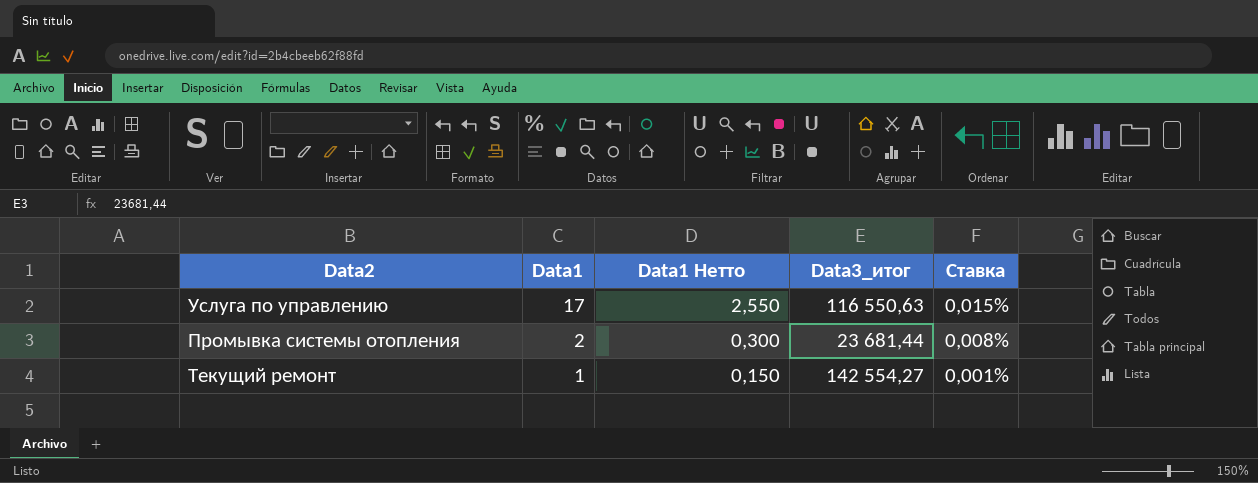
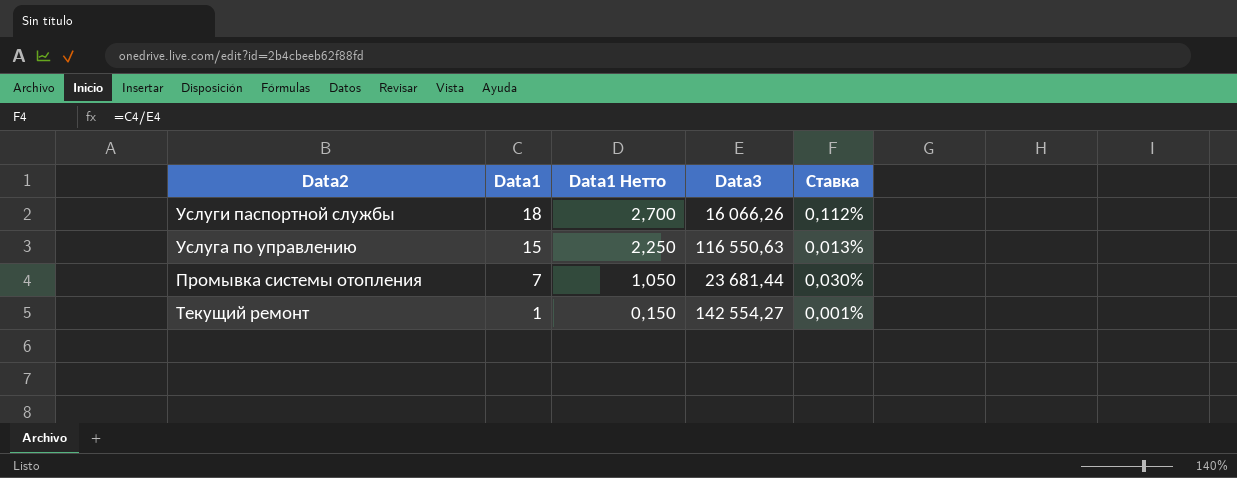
column name: Data3_итог -> Data3
row Услуги паспортной службы: none -> 18 | 2,700 | 16 066,26 | 0,112%
Услуга по управлению | Data1: 17 -> 15
Услуга по управлению | Data1 Нетто: 2,550 -> 2,250
Услуга по управлению | Ставка: 0,015% -> 0,013%
Промывка системы отопления | Data1: 2 -> 7
Промывка системы отопления | Data1 Нетто: 0,300 -> 1,050
Промывка системы отопления | Ставка: 0,008% -> 0,030%

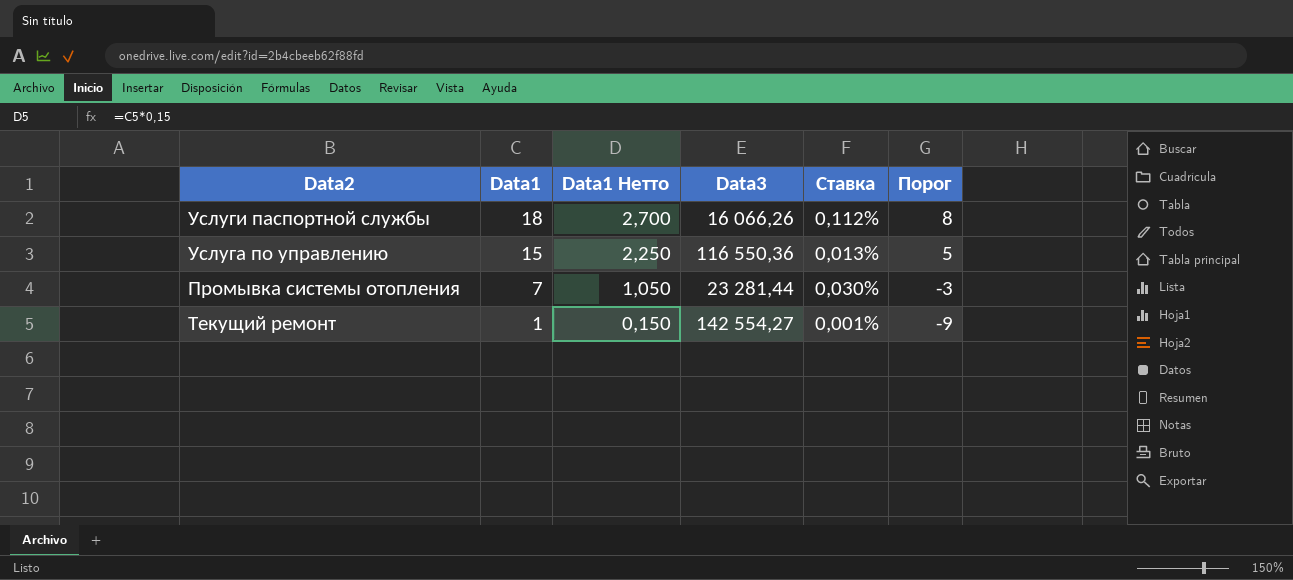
column Порог | formula: none -> [Data1] - 10
Услуга по управлению | Data3: 116 550,63 -> 116 550,36
Промывка системы отопления | Data3: 23 681,44 -> 23 281,44

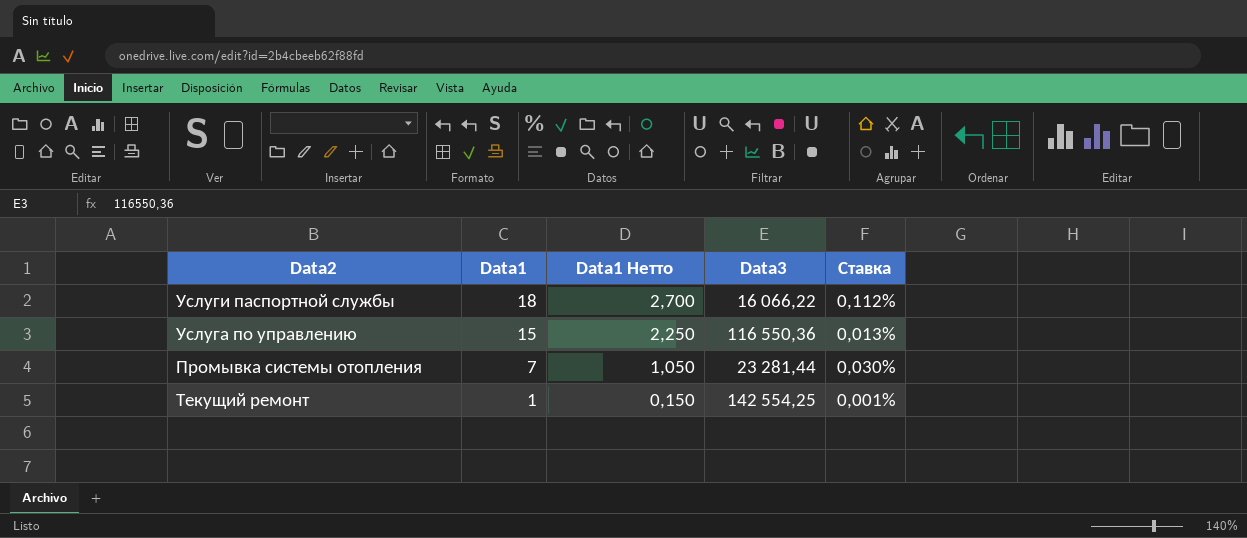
column Порог | formula: [Data1] - 10 -> none
Услуги паспортной службы | Data3: 16 066,26 -> 16 066,22
Текущий ремонт | Data3: 142 554,27 -> 142 554,25

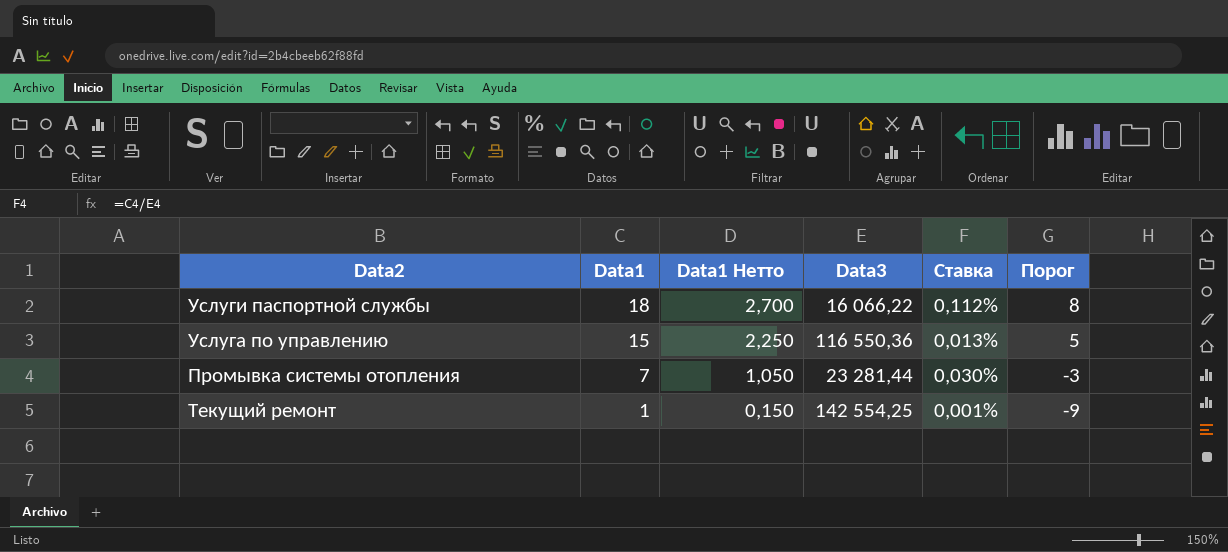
column Порог | formula: none -> [Data1] - 10

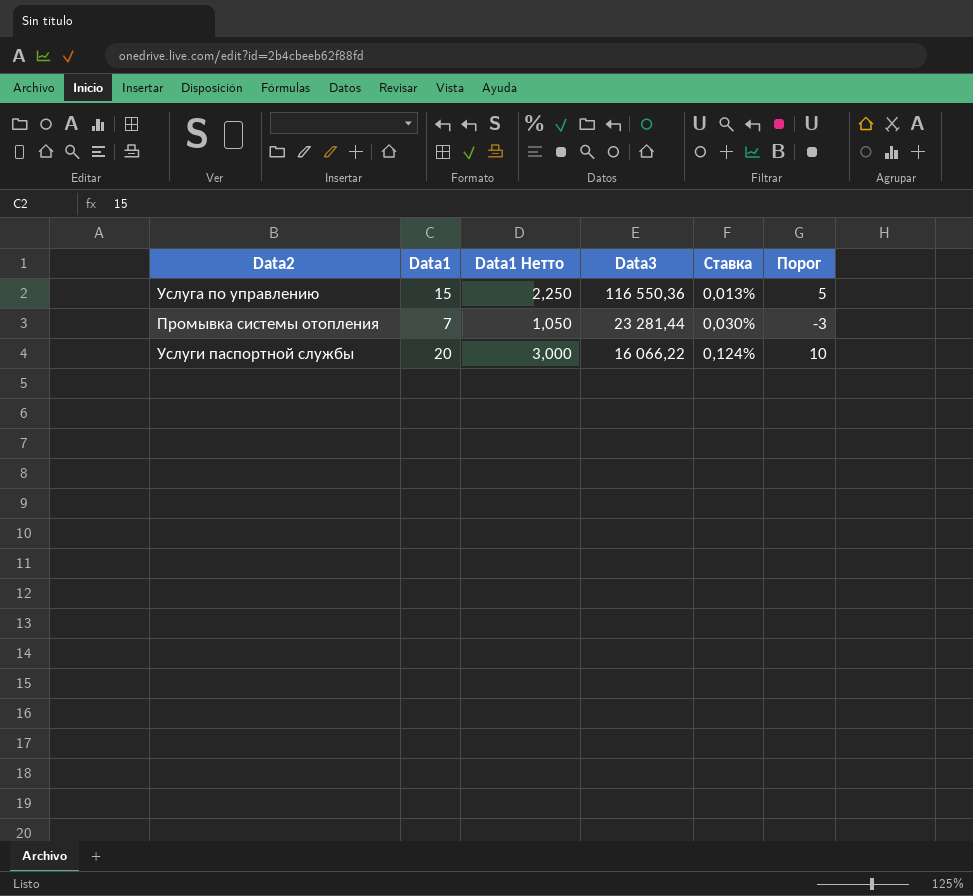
row order: Data1 descending -> Data3 descending
row Текущий ремонт: 1 | 0,150 | 142 554,25 | 0,001% | -9 -> none
Услуги паспортной службы | Data1: 18 -> 20
Услуги паспортной службы | Data1 Нетто: 2,700 -> 3,000
Услуги паспортной службы | Ставка: 0,112% -> 0,124%
Услуги паспортной службы | Порог: 8 -> 10

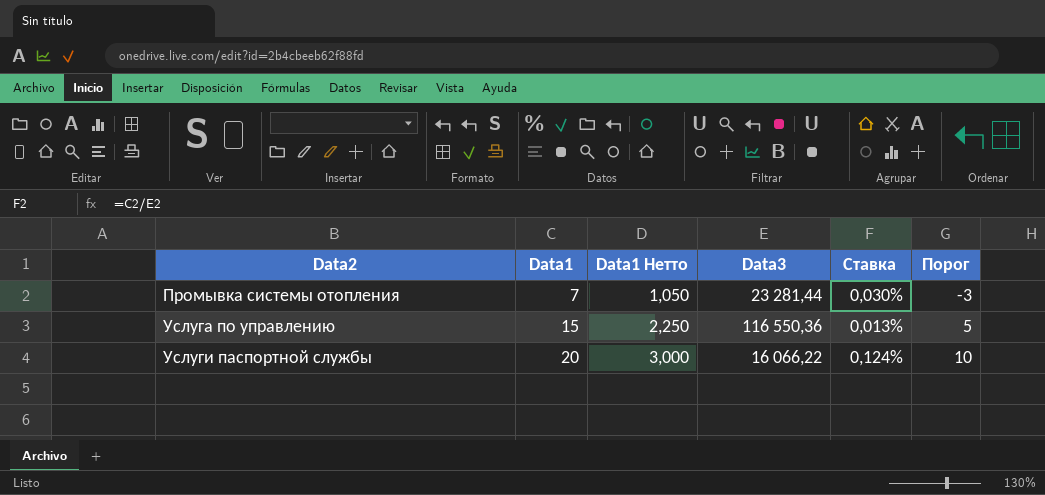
row order: Data3 descending -> Data2 ascending

